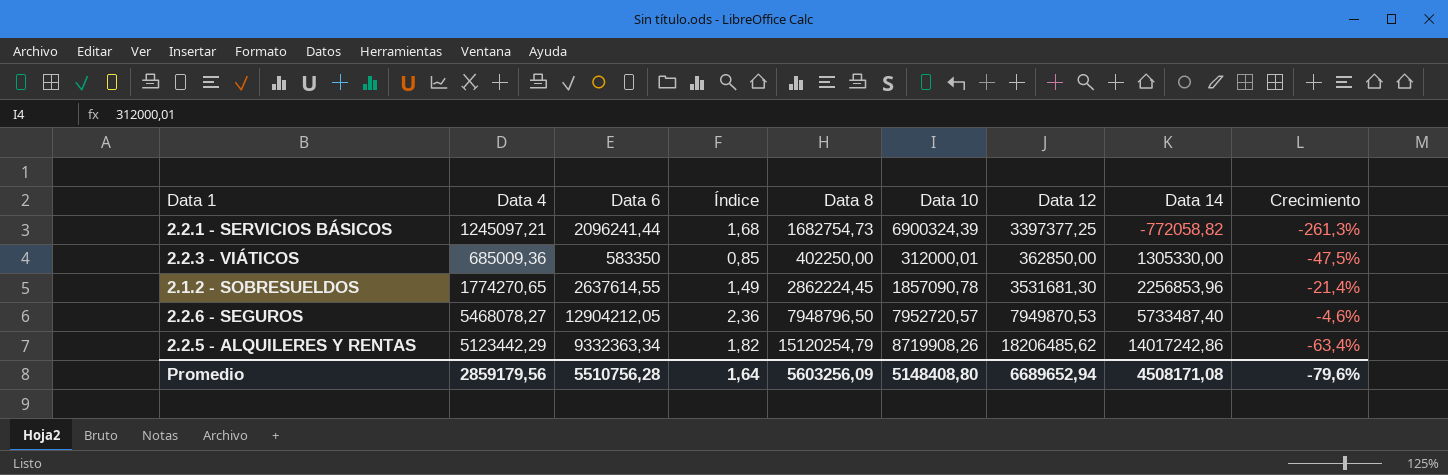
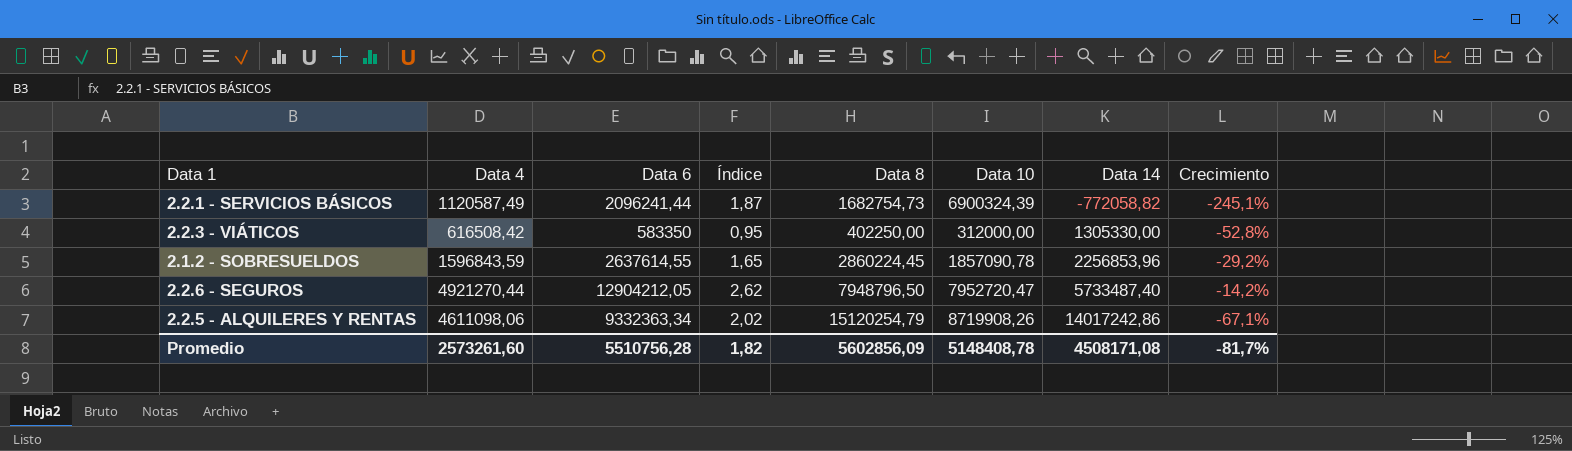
column Data 12 | position: 7 -> none
2.2.1 - SERVICIOS BÁSICOS | Data 4: 1245097,21 -> 1120587,49
2.2.1 - SERVICIOS BÁSICOS | Índice: 1,68 -> 1,87
2.2.1 - SERVICIOS BÁSICOS | Crecimiento: -261,3% -> -245,1%
2.2.3 - VIÁTICOS | Data 4: 685009,36 -> 616508,42
2.2.3 - VIÁTICOS | Índice: 0,85 -> 0,95
2.2.3 - VIÁTICOS | Data 10: 312000,01 -> 312000,00
2.2.3 - VIÁTICOS | Crecimiento: -47,5% -> -52,8%
2.1.2 - SOBRESUELDOS | Data 4: 1774270,65 -> 1596843,59
2.1.2 - SOBRESUELDOS | Índice: 1,49 -> 1,65
2.1.2 - SOBRESUELDOS | Data 8: 2862224,45 -> 2860224,45
2.1.2 - SOBRESUELDOS | Crecimiento: -21,4% -> -29,2%
2.2.6 - SEGUROS | Data 4: 5468078,27 -> 4921270,44
2.2.6 - SEGUROS | Índice: 2,36 -> 2,62
2.2.6 - SEGUROS | Data 10: 7952720,57 -> 7952720,47
2.2.6 - SEGUROS | Crecimiento: -4,6% -> -14,2%
2.2.5 - ALQUILERES Y RENTAS | Data 4: 5123442,29 -> 4611098,06
2.2.5 - ALQUILERES Y RENTAS | Índice: 1,82 -> 2,02
2.2.5 - ALQUILERES Y RENTAS | Crecimiento: -63,4% -> -67,1%
Promedio | Data 4: 2859179,56 -> 2573261,60
Promedio | Índice: 1,64 -> 1,82
Promedio | Data 8: 5603256,09 -> 5602856,09
Promedio | Data 10: 5148408,80 -> 5148408,78
Promedio | Crecimiento: -79,6% -> -81,7%

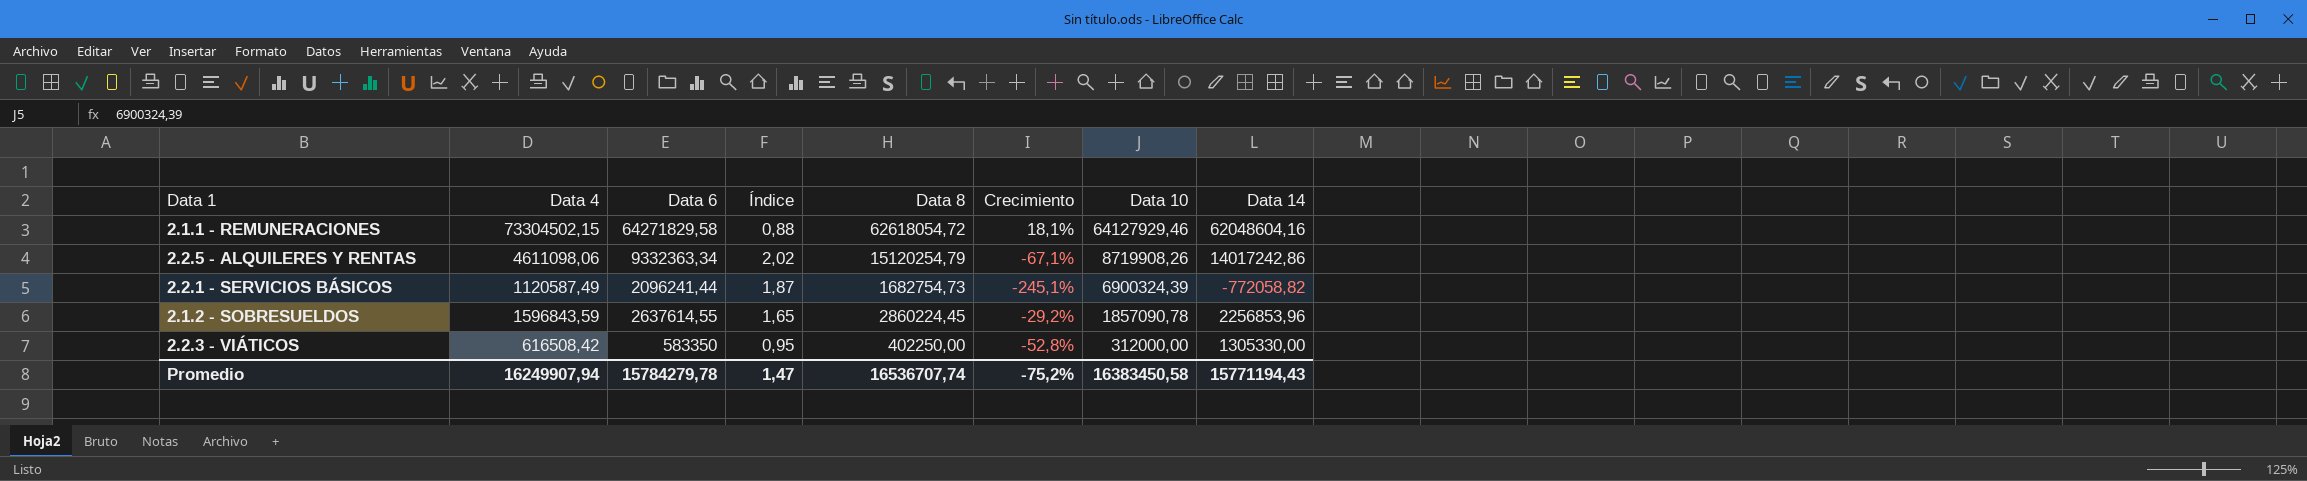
row order: Data 14 ascending -> Data 10 descending
column Crecimiento | position: 8 -> 6
row 2.2.6 - SEGUROS: 4921270,44 | 12904212,05 | 2,62 | 7948796,50 | 7952720,47 | 5733487,40 | -14,2% -> none
row 2.1.1 - REMUNERACIONES: none -> 73304502,15 | 64271829,58 | 0,88 | 62618054,72 | 18,1% | 64127929,46 | 62048604,16
Promedio | Data 4: 2573261,60 -> 16249907,94
Promedio | Data 6: 5510756,28 -> 15784279,78
Promedio | Índice: 1,82 -> 1,47
Promedio | Data 8: 5602856,09 -> 16536707,74
Promedio | Crecimiento: -81,7% -> -75,2%
Promedio | Data 10: 5148408,78 -> 16383450,58
Promedio | Data 14: 4508171,08 -> 15771194,43

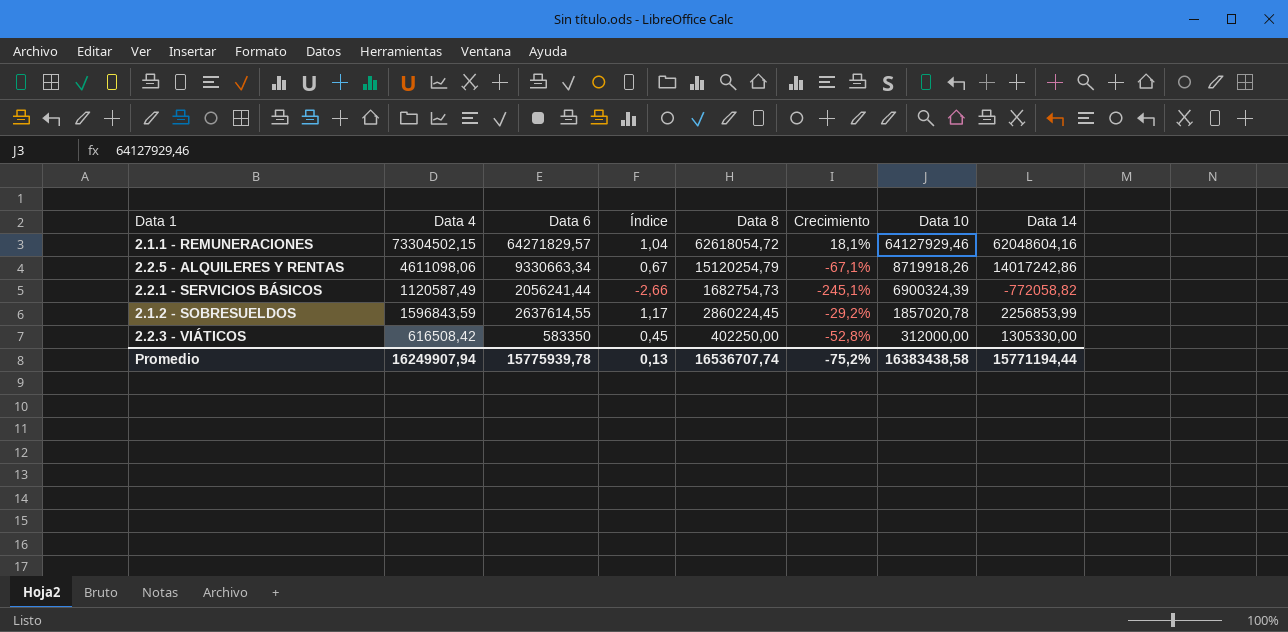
column Índice | formula: [Data 6] / [Data 4] -> [Data 6] / [Data 14]
2.1.1 - REMUNERACIONES | Data 6: 64271829,58 -> 64271829,57
2.2.5 - ALQUILERES Y RENTAS | Data 6: 9332363,34 -> 9330663,34
2.2.5 - ALQUILERES Y RENTAS | Data 10: 8719908,26 -> 8719918,26
2.2.1 - SERVICIOS BÁSICOS | Data 6: 2096241,44 -> 2056241,44
2.1.2 - SOBRESUELDOS | Data 10: 1857090,78 -> 1857020,78
2.1.2 - SOBRESUELDOS | Data 14: 2256853,96 -> 2256853,99
Promedio | Data 6: 15784279,78 -> 15775939,78
Promedio | Índice: 1,47 -> 0,13
Promedio | Data 10: 16383450,58 -> 16383438,58
Promedio | Data 14: 15771194,43 -> 15771194,44

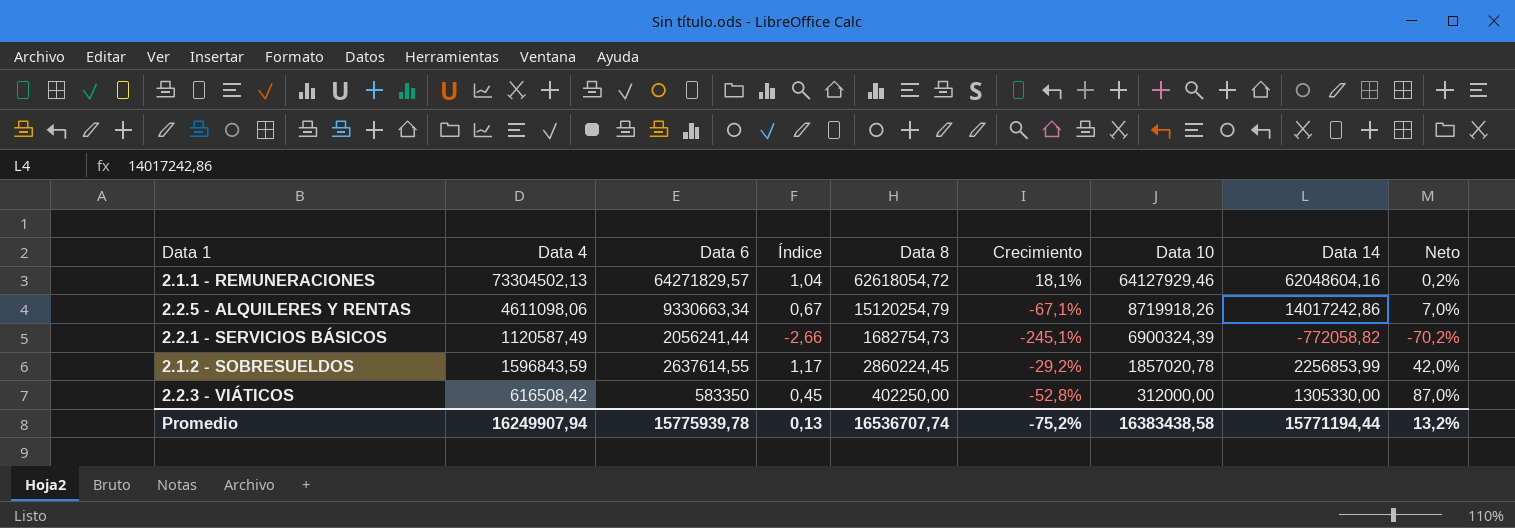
column Neto | formula: none -> ([Data 6] - [Data 10]) / [Data 10]
2.1.1 - REMUNERACIONES | Data 4: 73304502,15 -> 73304502,13

